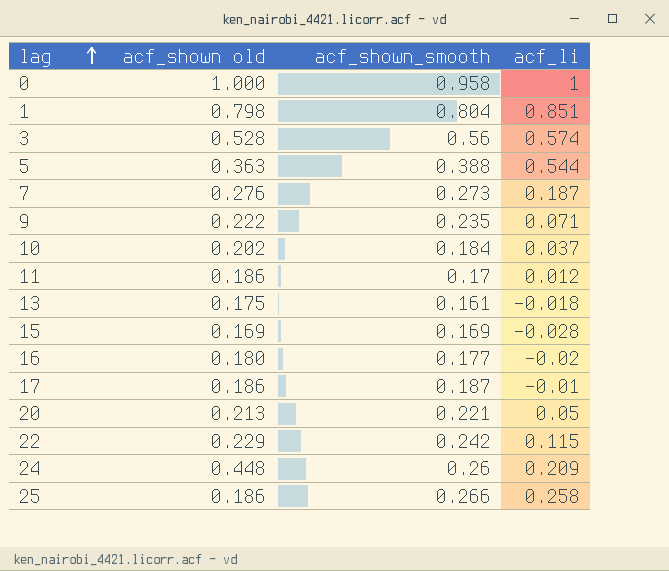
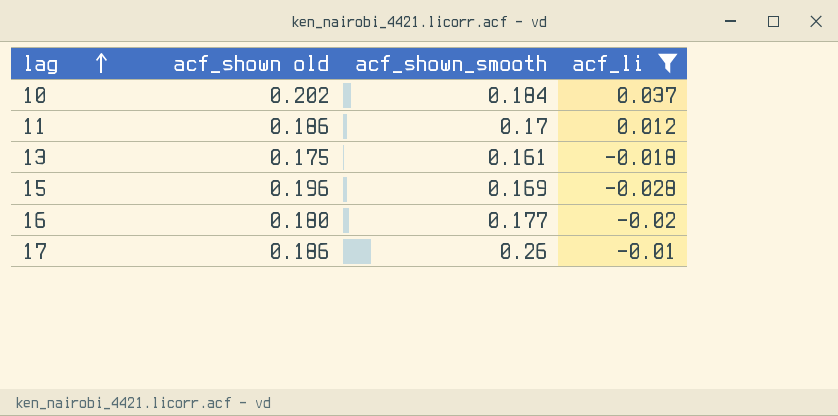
filter: none -> acf_li <= 0.037
15 | acf_shown old: 0.169 -> 0.196
17 | acf_shown_smooth: 0.187 -> 0.26

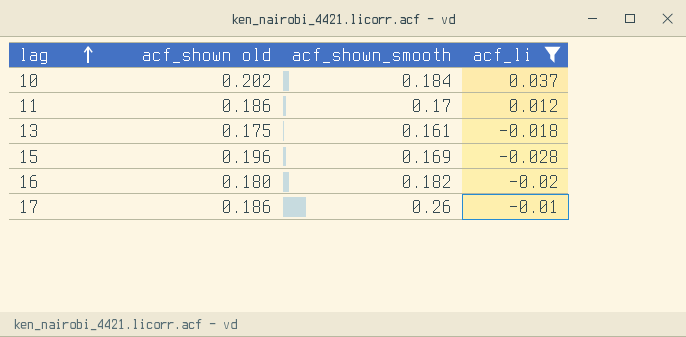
16 | acf_shown_smooth: 0.177 -> 0.182

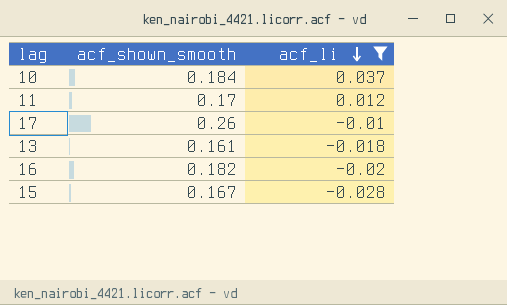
row order: lag ascending -> acf_li descending
column acf_shown old | position: 2 -> none
15 | acf_shown_smooth: 0.169 -> 0.167

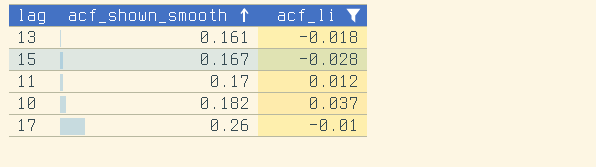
row order: acf_li descending -> acf_shown_smooth ascending
row 16: 0.182 | -0.02 -> none
10 | acf_shown_smooth: 0.184 -> 0.182

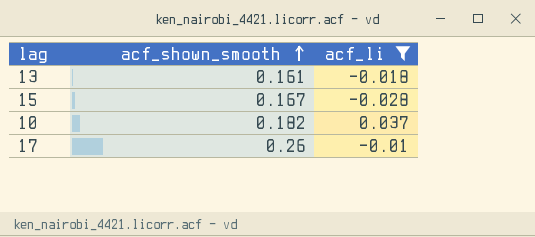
row 11: 0.17 | 0.012 -> none

